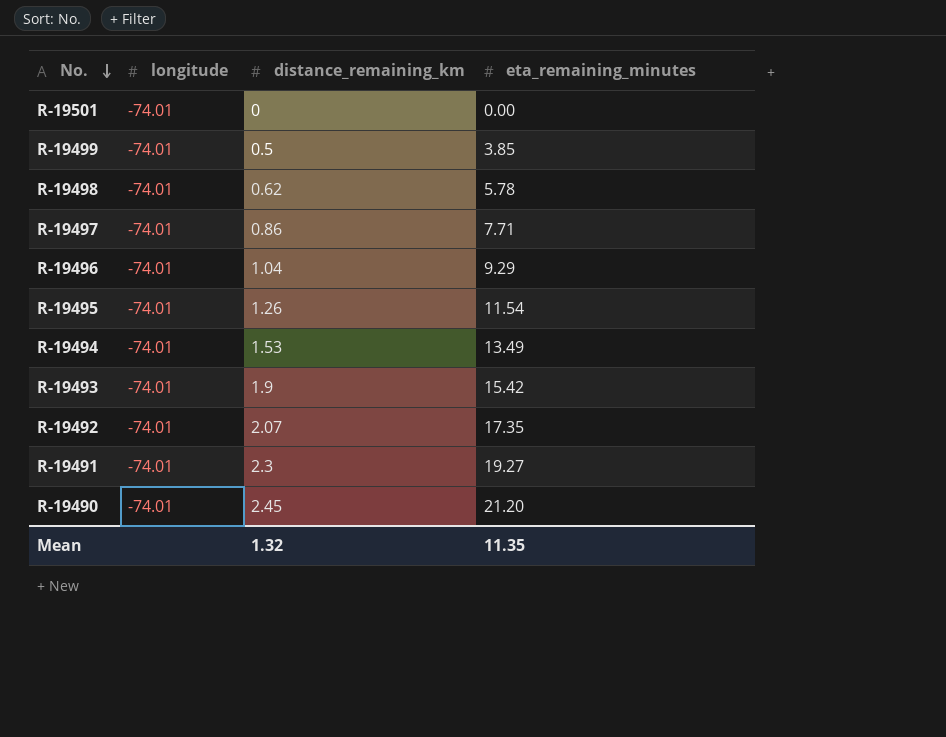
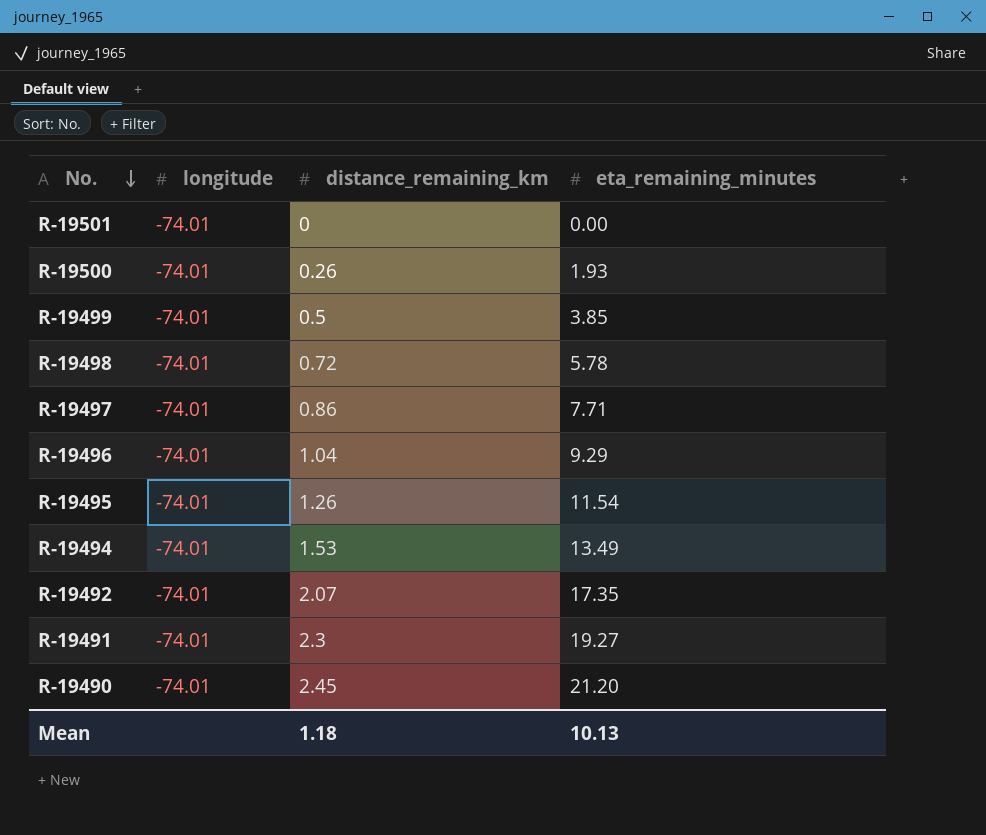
row R-19493: -74.01 | 1.9 | 15.42 -> none
row R-19500: none -> -74.01 | 0.26 | 1.93
R-19498 | distance_remaining_km: 0.62 -> 0.72
Mean | distance_remaining_km: 1.32 -> 1.18
Mean | eta_remaining_minutes: 11.35 -> 10.13

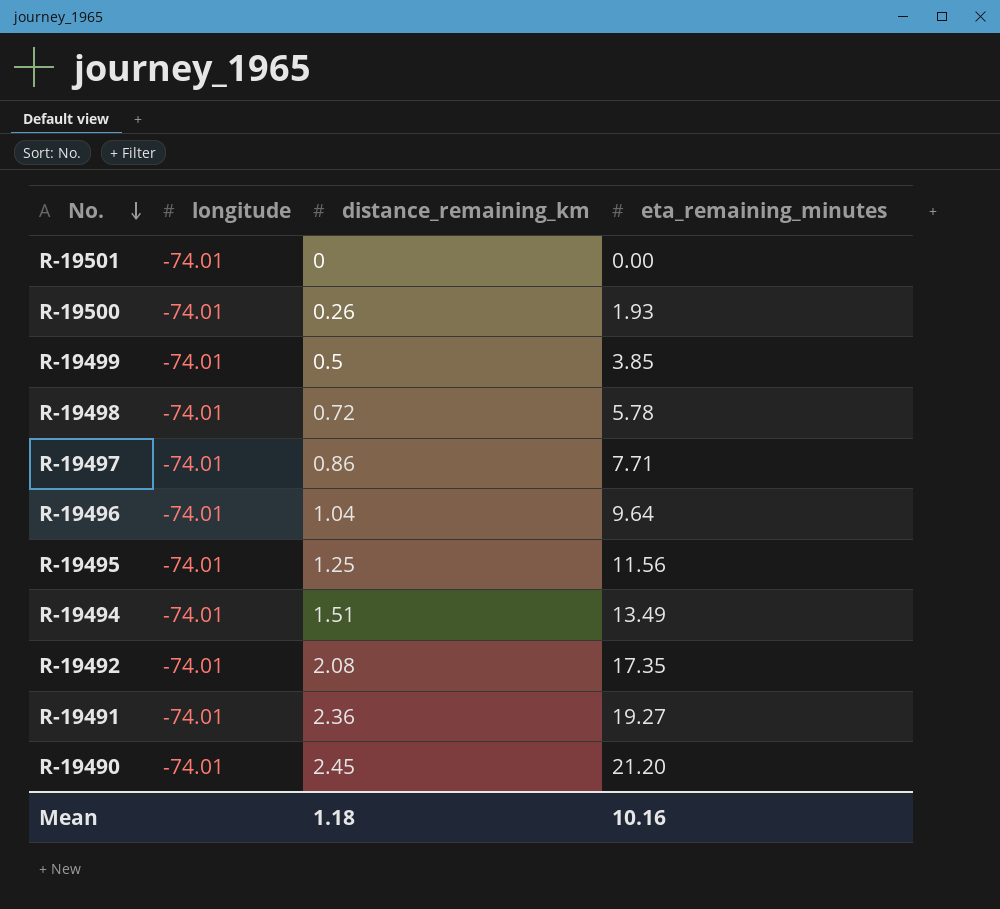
R-19496 | eta_remaining_minutes: 9.29 -> 9.64
R-19495 | distance_remaining_km: 1.26 -> 1.25
R-19495 | eta_remaining_minutes: 11.54 -> 11.56
R-19494 | distance_remaining_km: 1.53 -> 1.51
R-19492 | distance_remaining_km: 2.07 -> 2.08
R-19491 | distance_remaining_km: 2.3 -> 2.36
Mean | eta_remaining_minutes: 10.13 -> 10.16

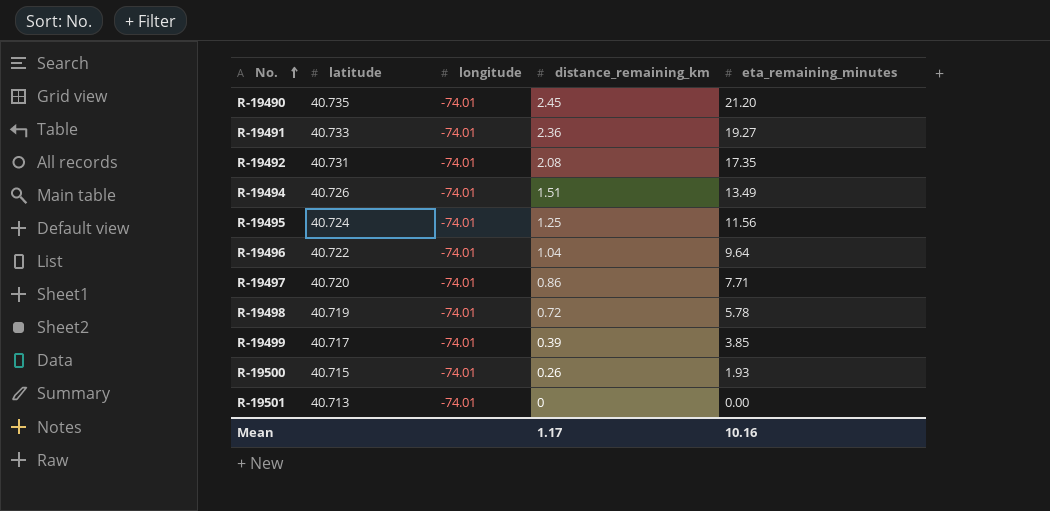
row order: No. descending -> No. ascending
column latitude | position: none -> 2
R-19499 | distance_remaining_km: 0.5 -> 0.39
Mean | distance_remaining_km: 1.18 -> 1.17

